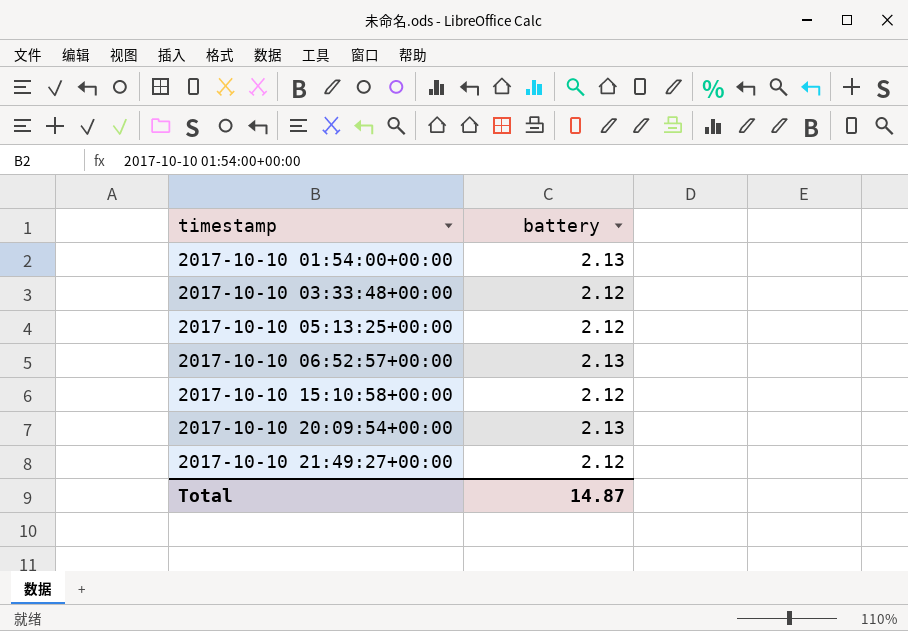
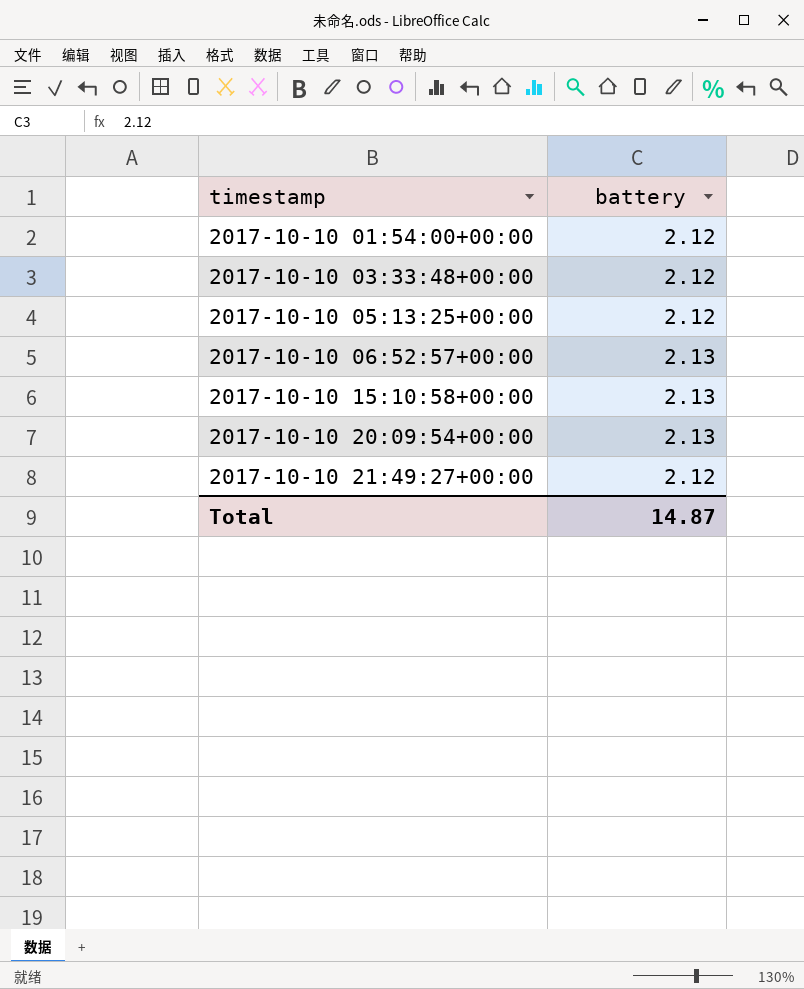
2017-10-10 01:54:00+00:00 | battery: 2.13 -> 2.12
2017-10-10 15:10:58+00:00 | battery: 2.12 -> 2.13

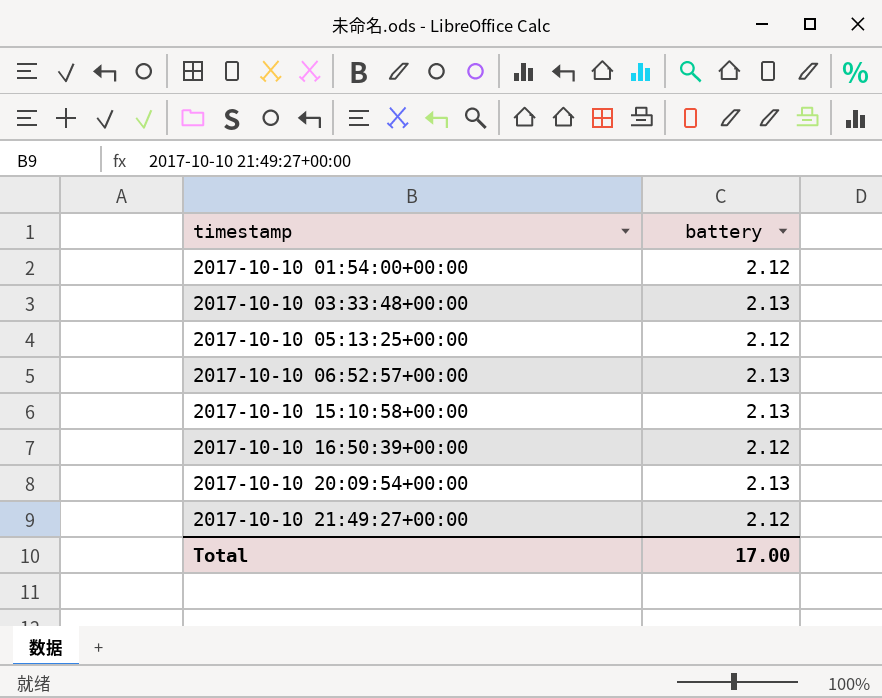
2017-10-10 03:33:48+00:00 | battery: 2.12 -> 2.13
row 2017-10-10 16:50:39+00:00: none -> 2.12
Total | battery: 14.87 -> 17.00

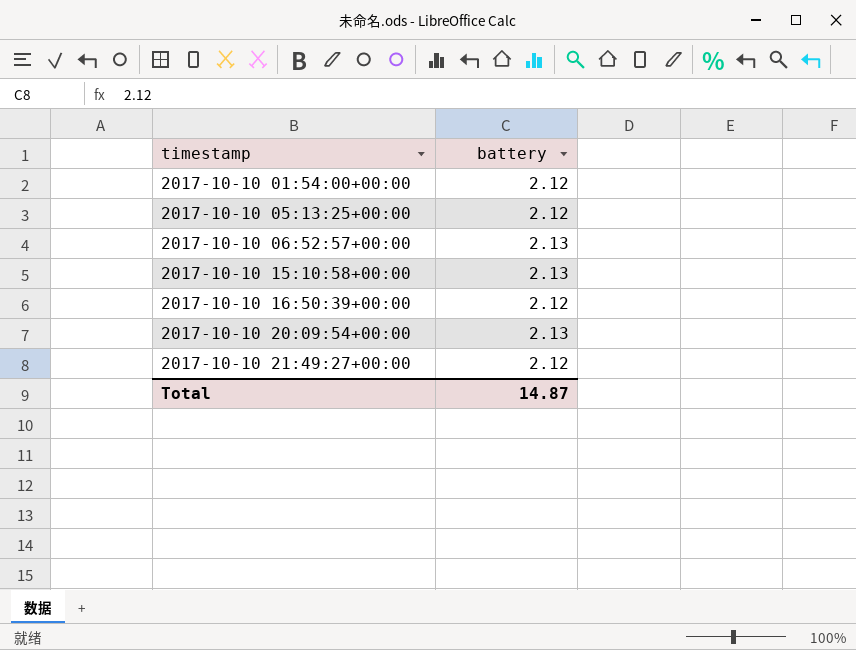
row 2017-10-10 03:33:48+00:00: 2.13 -> none
Total | battery: 17.00 -> 14.87

